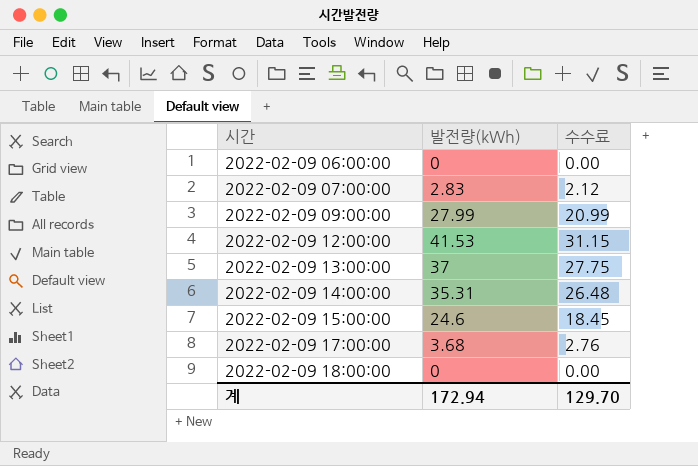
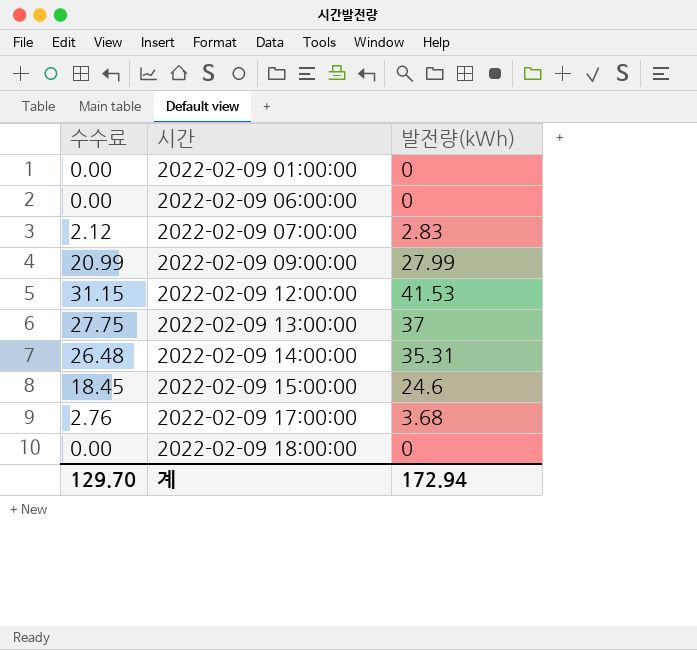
column 수수료 | position: 3 -> 1
row 2022-02-09 01:00:00: none -> 0.00 | 0

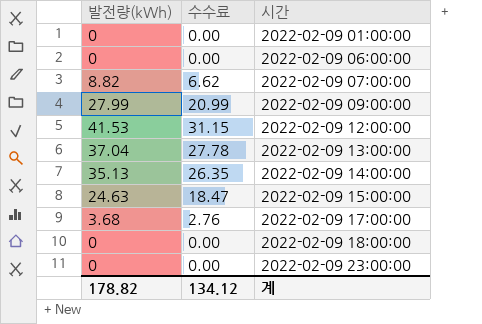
column 발전량(kWh) | position: 3 -> 1
2022-02-09 07:00:00 | 발전량(kWh): 2.83 -> 8.82
2022-02-09 07:00:00 | 수수료: 2.12 -> 6.62
2022-02-09 13:00:00 | 발전량(kWh): 37 -> 37.04
2022-02-09 13:00:00 | 수수료: 27.75 -> 27.78
2022-02-09 14:00:00 | 발전량(kWh): 35.31 -> 35.13
2022-02-09 14:00:00 | 수수료: 26.48 -> 26.35
2022-02-09 15:00:00 | 발전량(kWh): 24.6 -> 24.63
2022-02-09 15:00:00 | 수수료: 18.45 -> 18.47
row 2022-02-09 23:00:00: none -> 0 | 0.00
계 | 발전량(kWh): 172.94 -> 178.82
계 | 수수료: 129.70 -> 134.12

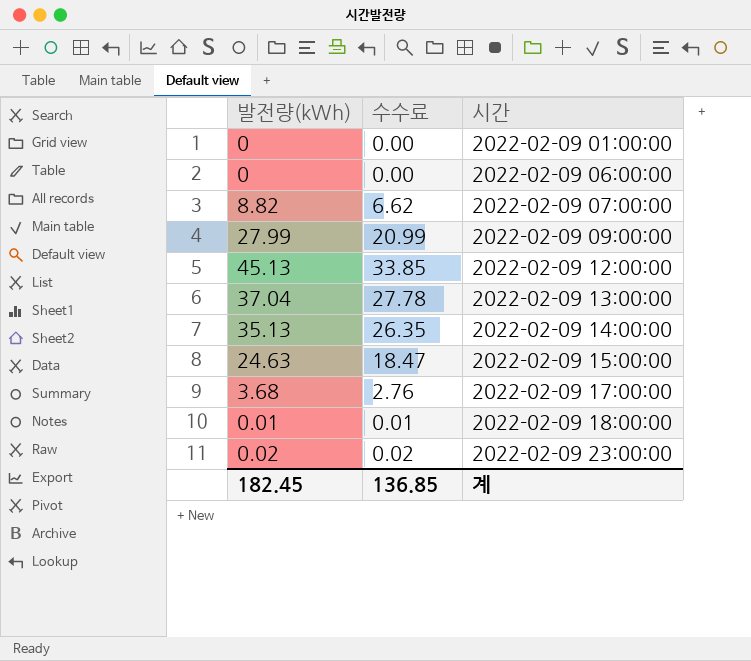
2022-02-09 12:00:00 | 발전량(kWh): 41.53 -> 45.13
2022-02-09 12:00:00 | 수수료: 31.15 -> 33.85
2022-02-09 18:00:00 | 발전량(kWh): 0 -> 0.01
2022-02-09 18:00:00 | 수수료: 0.00 -> 0.01
2022-02-09 23:00:00 | 발전량(kWh): 0 -> 0.02
2022-02-09 23:00:00 | 수수료: 0.00 -> 0.02
계 | 발전량(kWh): 178.82 -> 182.45
계 | 수수료: 134.12 -> 136.85

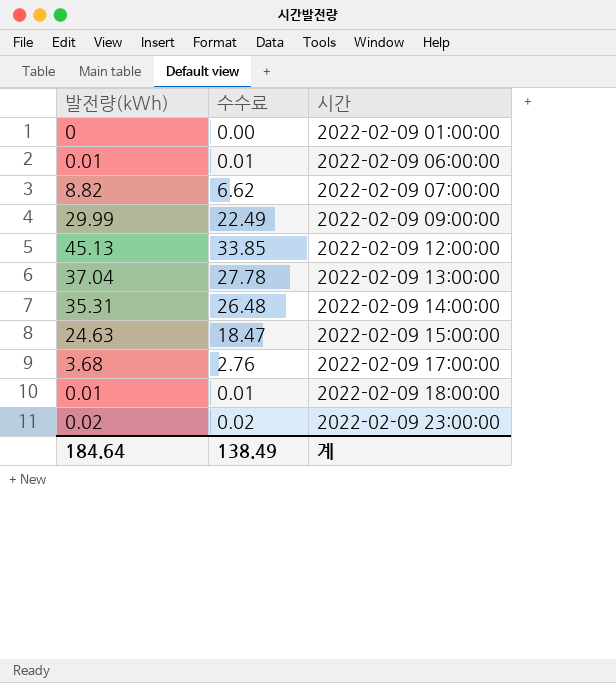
2022-02-09 06:00:00 | 발전량(kWh): 0 -> 0.01
2022-02-09 06:00:00 | 수수료: 0.00 -> 0.01
2022-02-09 09:00:00 | 발전량(kWh): 27.99 -> 29.99
2022-02-09 09:00:00 | 수수료: 20.99 -> 22.49
2022-02-09 14:00:00 | 발전량(kWh): 35.13 -> 35.31
2022-02-09 14:00:00 | 수수료: 26.35 -> 26.48
계 | 발전량(kWh): 182.45 -> 184.64
계 | 수수료: 136.85 -> 138.49

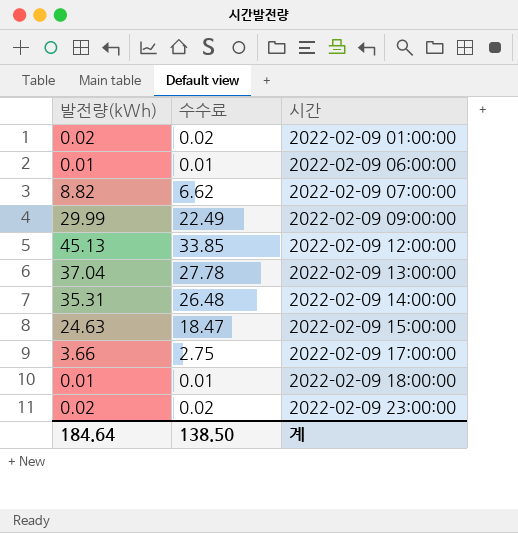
2022-02-09 01:00:00 | 발전량(kWh): 0 -> 0.02
2022-02-09 01:00:00 | 수수료: 0.00 -> 0.02
2022-02-09 17:00:00 | 발전량(kWh): 3.68 -> 3.66
2022-02-09 17:00:00 | 수수료: 2.76 -> 2.75
계 | 수수료: 138.49 -> 138.50

